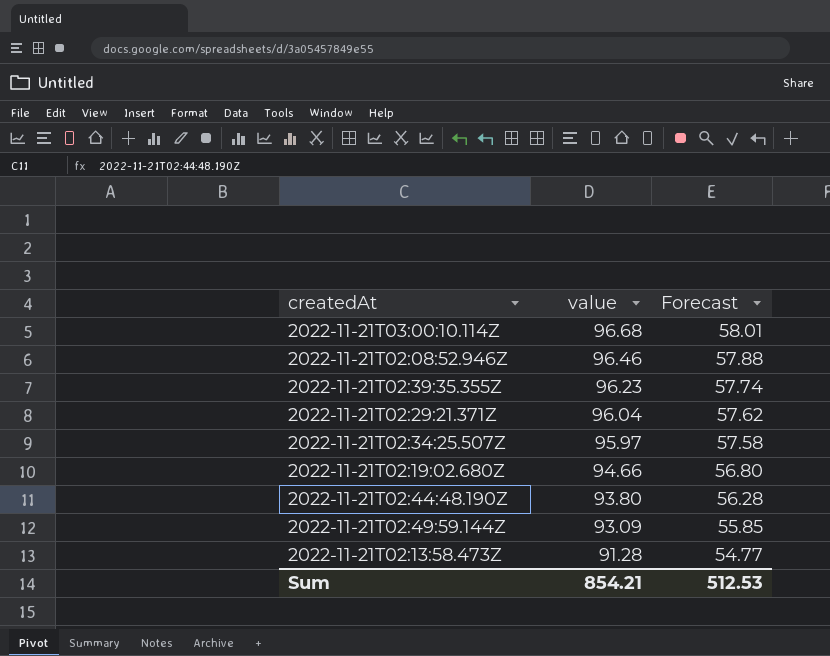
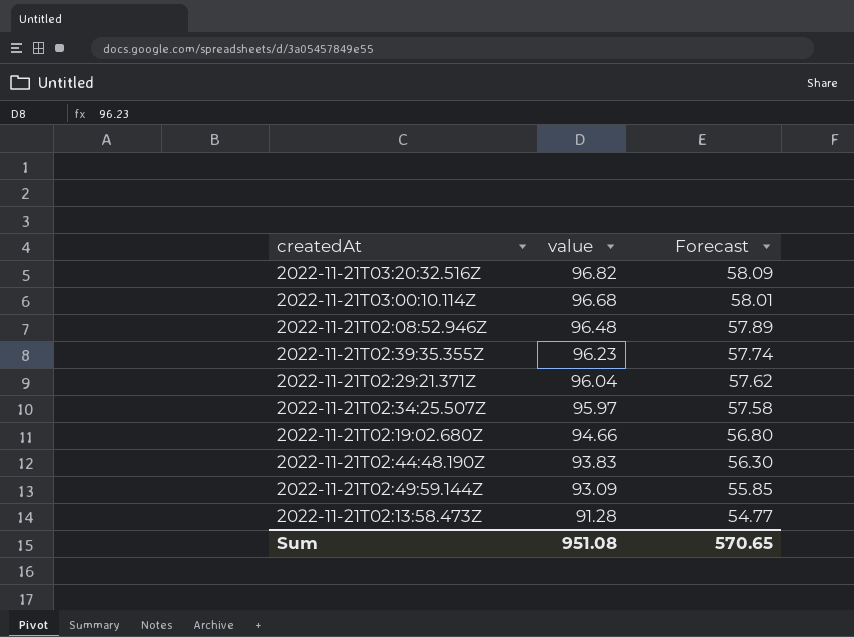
row 2022-11-21T03:20:32.516Z: none -> 96.82 | 58.09
2022-11-21T02:08:52.946Z | value: 96.46 -> 96.48
2022-11-21T02:08:52.946Z | Forecast: 57.88 -> 57.89
2022-11-21T02:44:48.190Z | value: 93.80 -> 93.83
2022-11-21T02:44:48.190Z | Forecast: 56.28 -> 56.30
Sum | value: 854.21 -> 951.08
Sum | Forecast: 512.53 -> 570.65

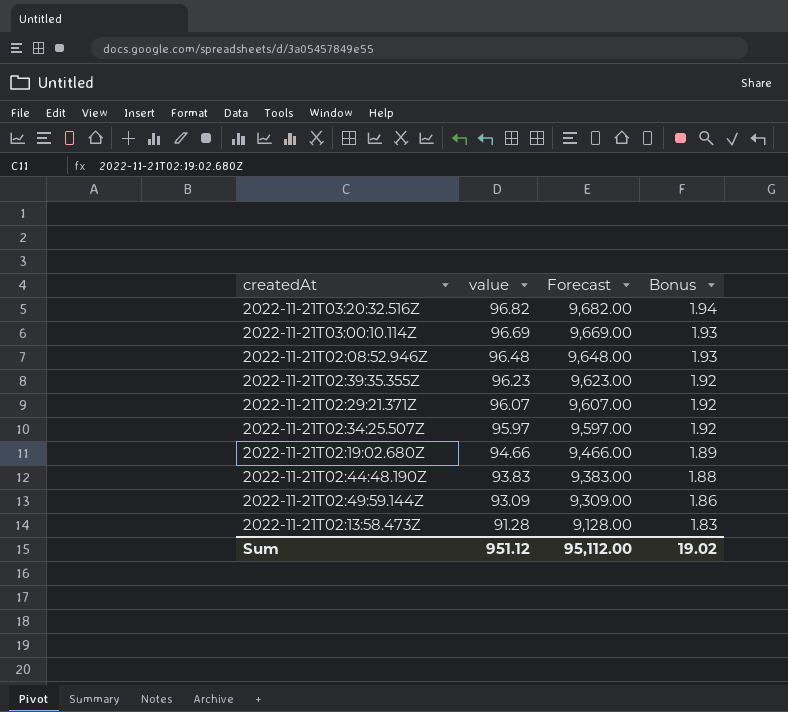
column Forecast | formula: [value] * 0.6 -> [value] * 100
column Bonus | formula: none -> [value] * 0.02
2022-11-21T03:00:10.114Z | value: 96.68 -> 96.69
2022-11-21T02:29:21.371Z | value: 96.04 -> 96.07
Sum | value: 951.08 -> 951.12
Sum | Forecast: 570.65 -> 95,112.00

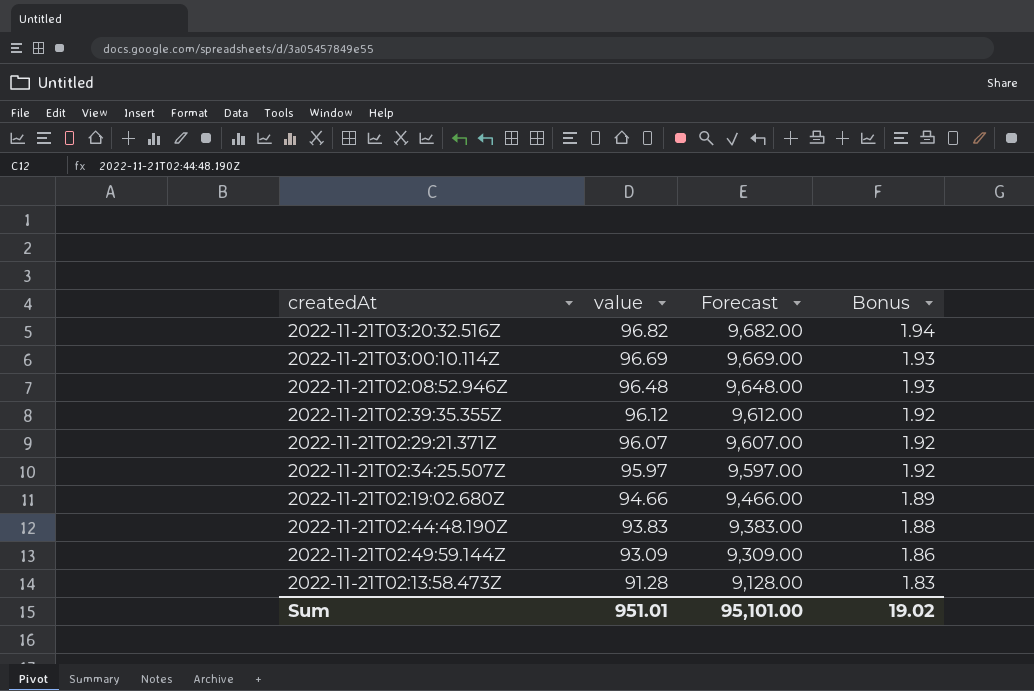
2022-11-21T02:39:35.355Z | value: 96.23 -> 96.12
2022-11-21T02:39:35.355Z | Forecast: 9,623.00 -> 9,612.00
Sum | value: 951.12 -> 951.01
Sum | Forecast: 95,112.00 -> 95,101.00

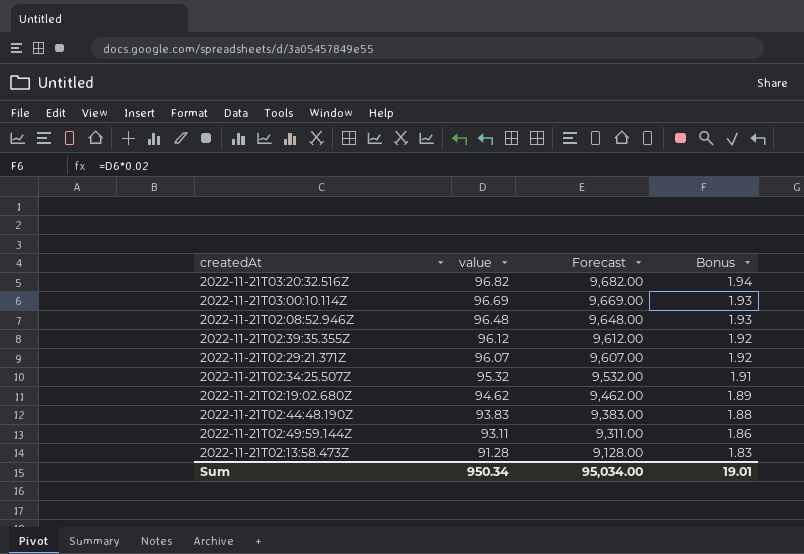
2022-11-21T02:34:25.507Z | value: 95.97 -> 95.32
2022-11-21T02:34:25.507Z | Forecast: 9,597.00 -> 9,532.00
2022-11-21T02:34:25.507Z | Bonus: 1.92 -> 1.91
2022-11-21T02:19:02.680Z | value: 94.66 -> 94.62
2022-11-21T02:19:02.680Z | Forecast: 9,466.00 -> 9,462.00
2022-11-21T02:49:59.144Z | value: 93.09 -> 93.11
2022-11-21T02:49:59.144Z | Forecast: 9,309.00 -> 9,311.00
Sum | value: 951.01 -> 950.34
Sum | Forecast: 95,101.00 -> 95,034.00
Sum | Bonus: 19.02 -> 19.01

